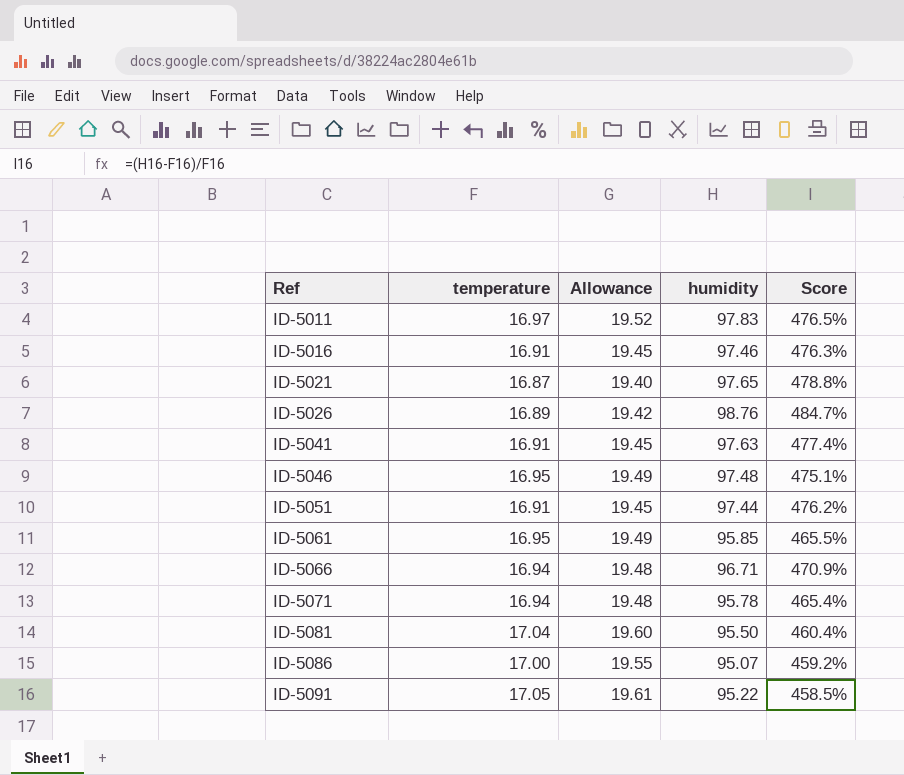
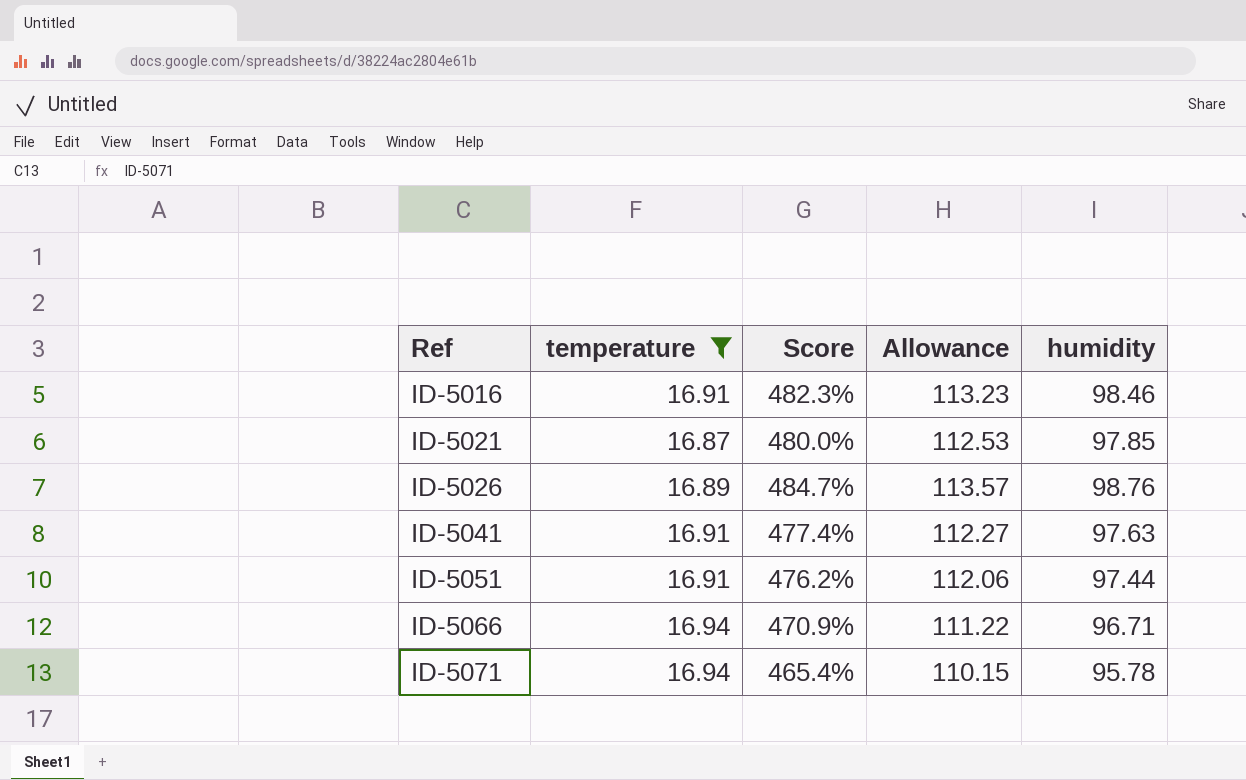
filter: none -> temperature <= 16.94
column Score | position: 5 -> 3
column Allowance | formula: [temperature] * 1.15 -> [humidity] * 1.15
ID-5016 | Score: 476.3% -> 482.3%
ID-5016 | humidity: 97.46 -> 98.46
ID-5021 | Score: 478.8% -> 480.0%
ID-5021 | humidity: 97.65 -> 97.85

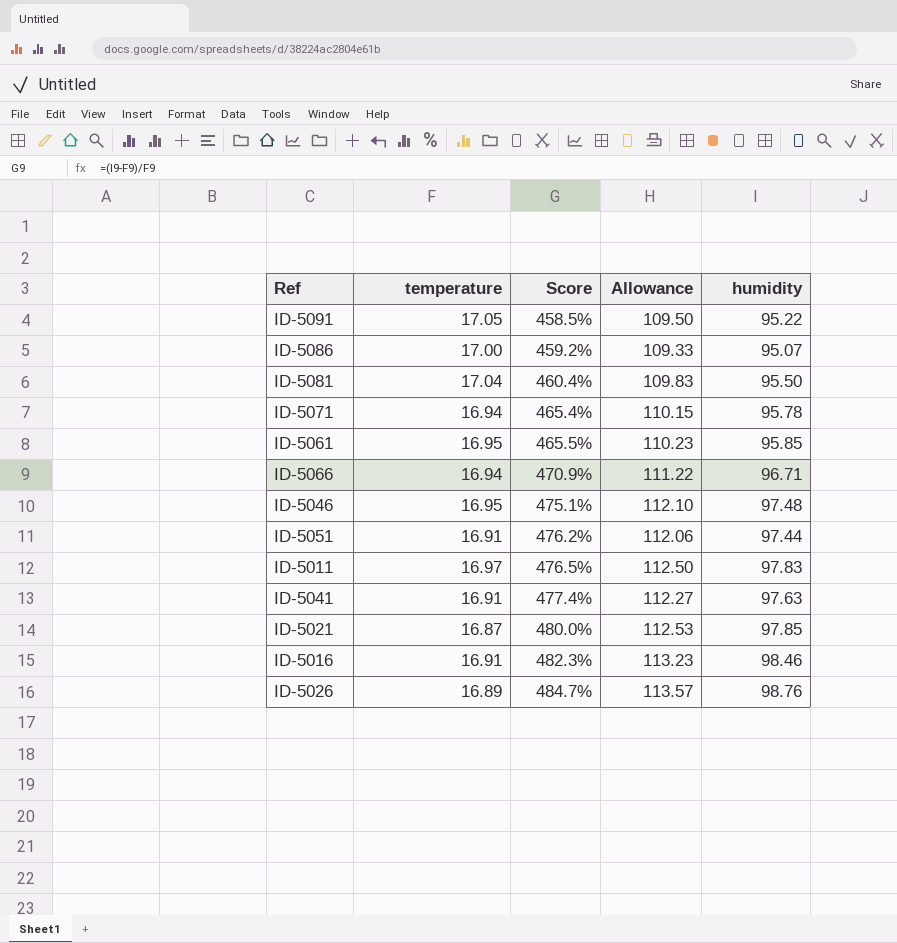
filter: temperature <= 16.94 -> none
row order: Ref ascending -> Score ascending

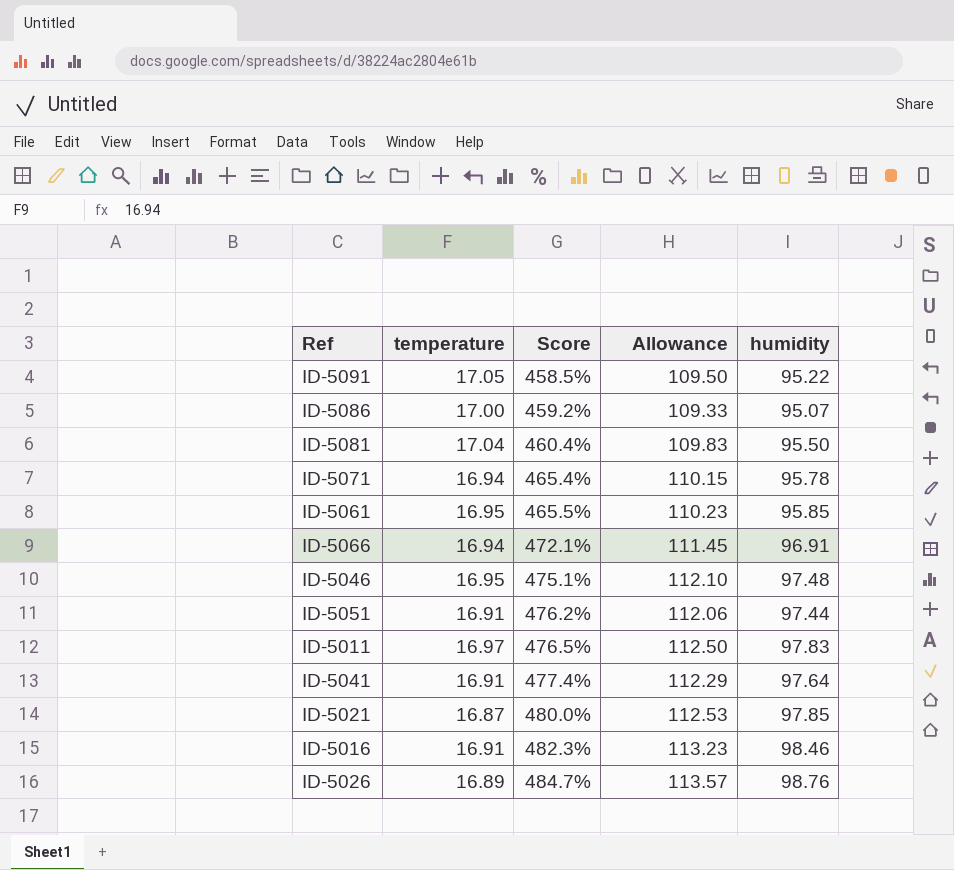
ID-5066 | Score: 470.9% -> 472.1%
ID-5066 | Allowance: 111.22 -> 111.45
ID-5066 | humidity: 96.71 -> 96.91
ID-5041 | Allowance: 112.27 -> 112.29
ID-5041 | humidity: 97.63 -> 97.64

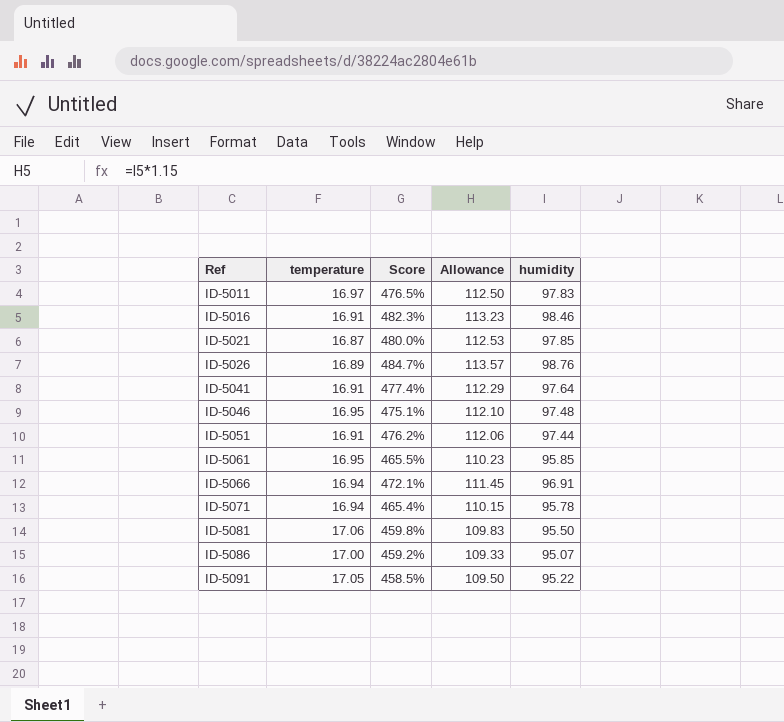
row order: Score ascending -> Ref ascending
ID-5081 | temperature: 17.04 -> 17.06
ID-5081 | Score: 460.4% -> 459.8%

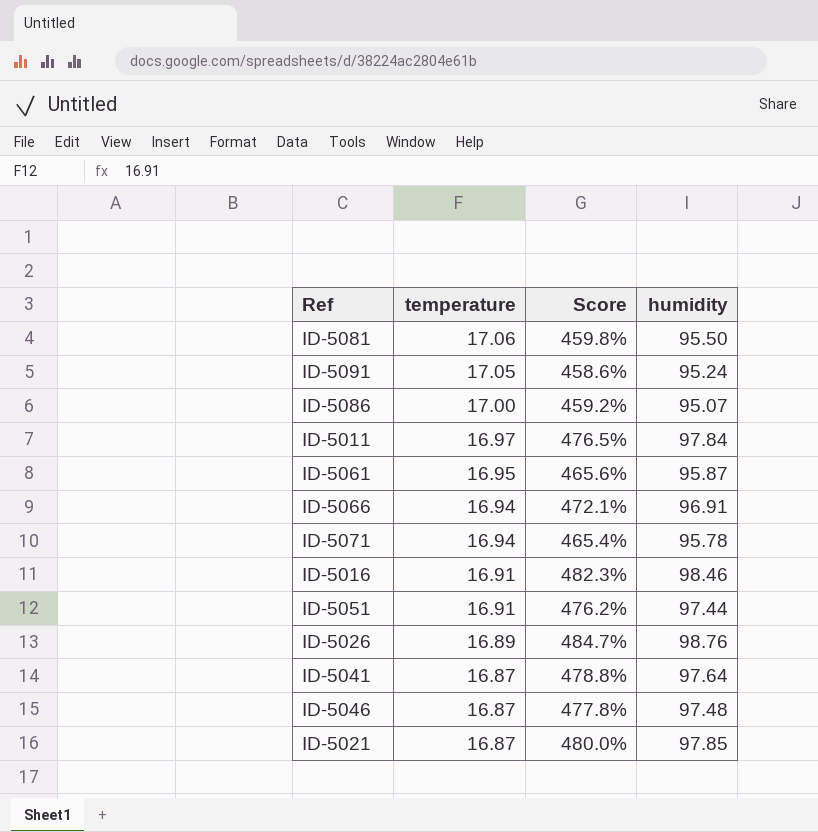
row order: Ref ascending -> temperature descending
column Allowance | formula: [humidity] * 1.15 -> none
ID-5091 | Score: 458.5% -> 458.6%
ID-5091 | humidity: 95.22 -> 95.24
ID-5011 | humidity: 97.83 -> 97.84
ID-5061 | Score: 465.5% -> 465.6%
ID-5061 | humidity: 95.85 -> 95.87
ID-5041 | temperature: 16.91 -> 16.87
ID-5041 | Score: 477.4% -> 478.8%
ID-5046 | temperature: 16.95 -> 16.87
ID-5046 | Score: 475.1% -> 477.8%

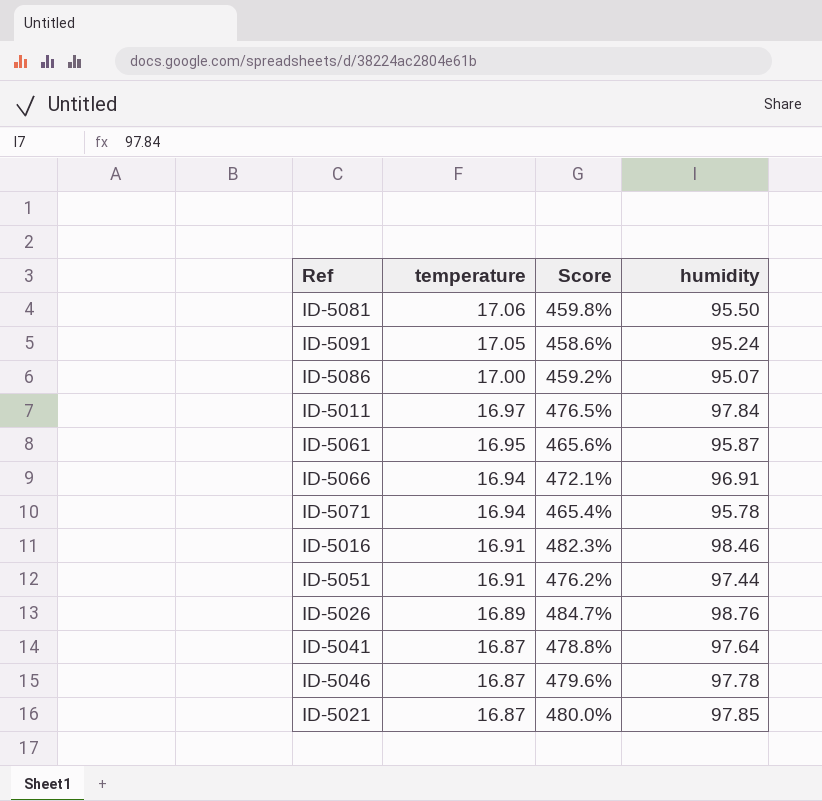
ID-5046 | Score: 477.8% -> 479.6%
ID-5046 | humidity: 97.48 -> 97.78

